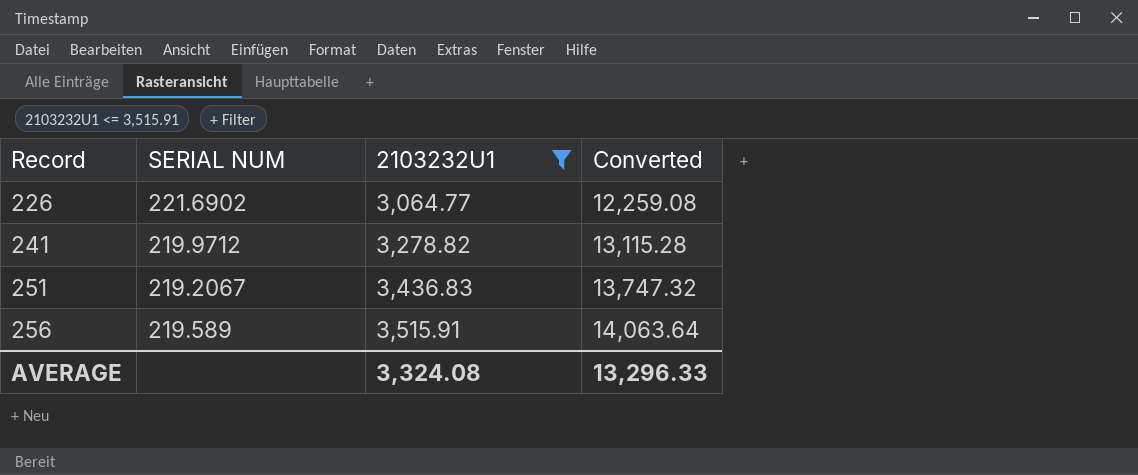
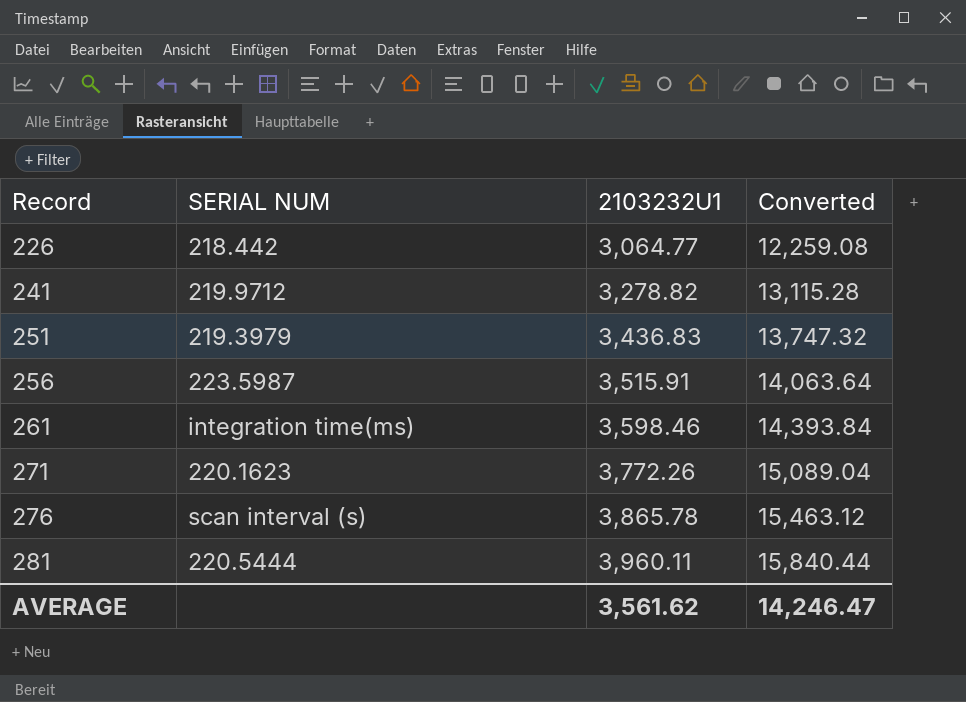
filter: 2103232U1 <= 3,515.91 -> none
226 | SERIAL NUM: 221.6902 -> 218.442
251 | SERIAL NUM: 219.2067 -> 219.3979
256 | SERIAL NUM: 219.589 -> 223.5987
AVERAGE | 2103232U1: 3,324.08 -> 3,561.62
AVERAGE | Converted: 13,296.33 -> 14,246.47

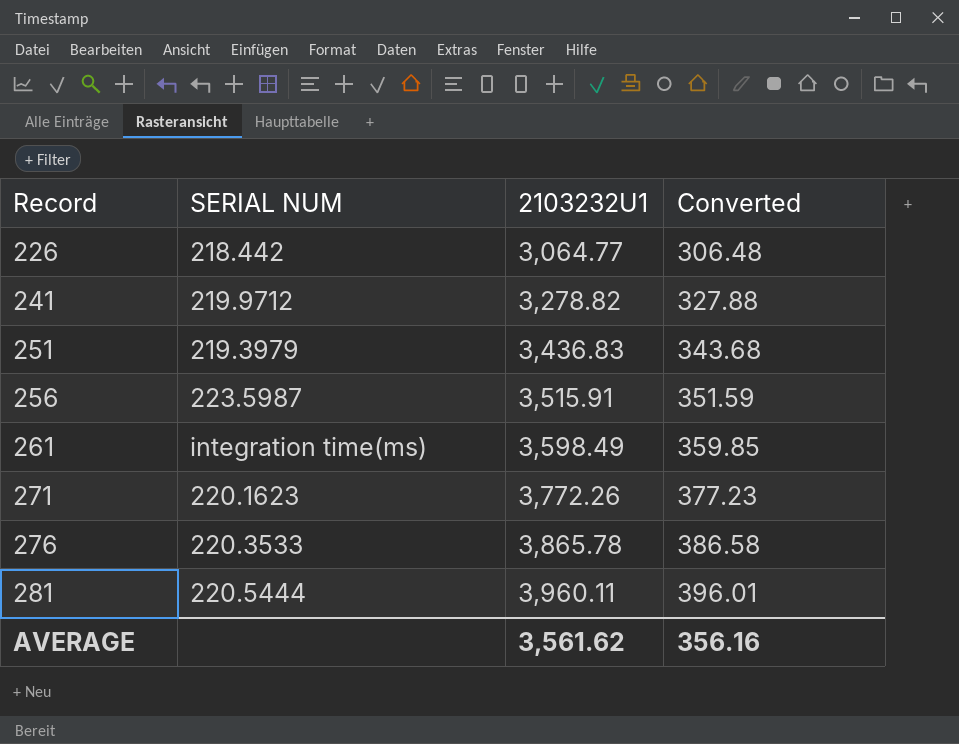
column Converted | formula: [2103232U1] * 4 -> [2103232U1] * 0.1
261 | 2103232U1: 3,598.46 -> 3,598.49
276 | SERIAL NUM: scan interval (s) -> 220.3533
AVERAGE | Converted: 14,246.47 -> 356.16

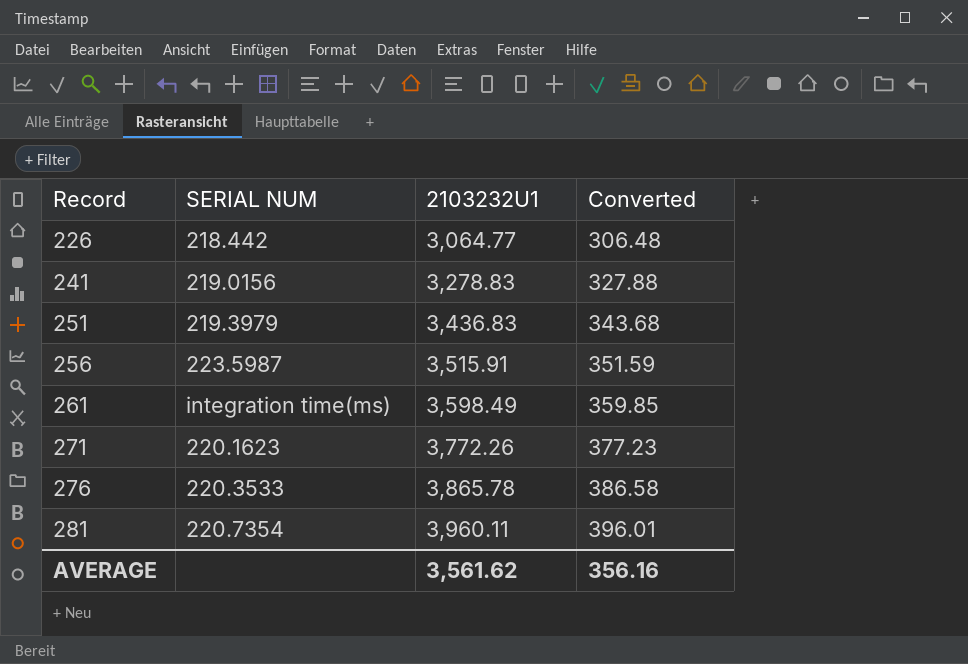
241 | SERIAL NUM: 219.9712 -> 219.0156
241 | 2103232U1: 3,278.82 -> 3,278.83
281 | SERIAL NUM: 220.5444 -> 220.7354

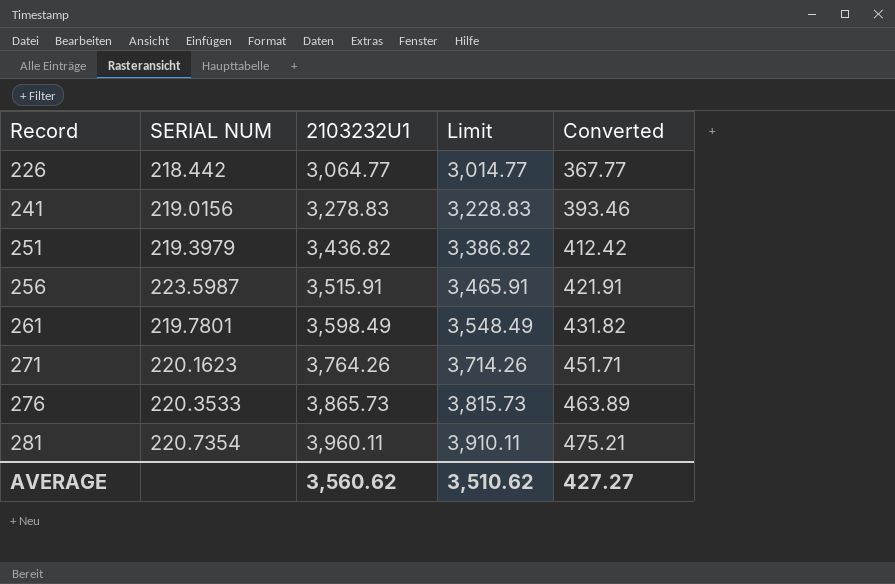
column Limit | formula: none -> [2103232U1] - 50
column Converted | formula: [2103232U1] * 0.1 -> [2103232U1] * 0.12
251 | 2103232U1: 3,436.83 -> 3,436.82
261 | SERIAL NUM: integration time(ms) -> 219.7801
271 | 2103232U1: 3,772.26 -> 3,764.26
276 | 2103232U1: 3,865.78 -> 3,865.73
AVERAGE | 2103232U1: 3,561.62 -> 3,560.62
AVERAGE | Converted: 356.16 -> 427.27

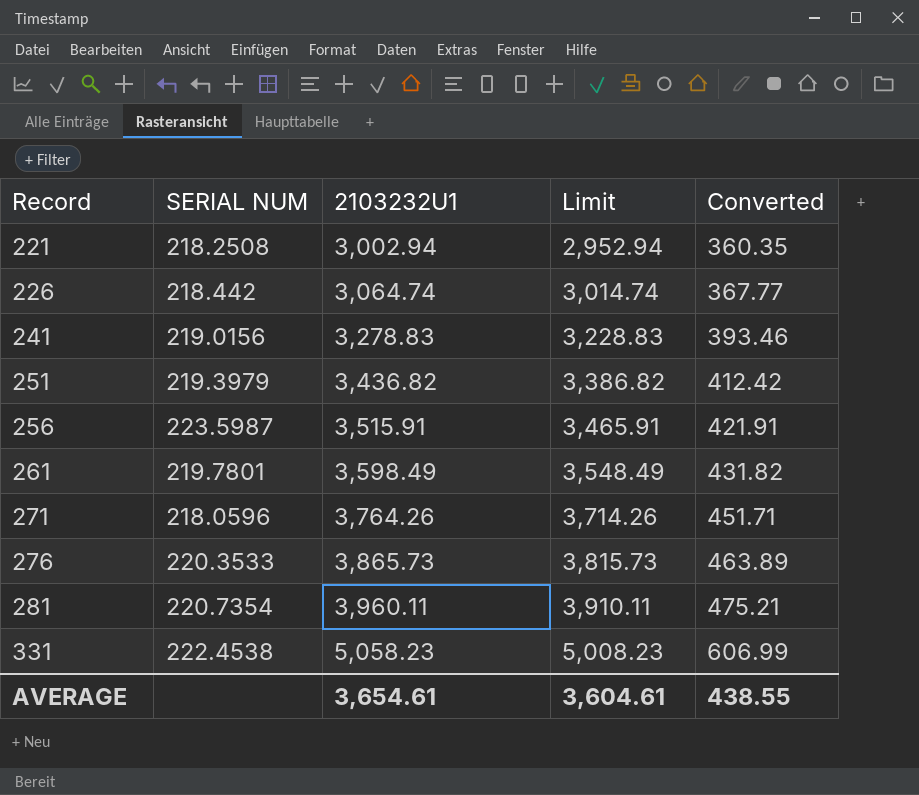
row 221: none -> 218.2508 | 3,002.94 | 2,952.94 | 360.35
226 | 2103232U1: 3,064.77 -> 3,064.74
226 | Limit: 3,014.77 -> 3,014.74
271 | SERIAL NUM: 220.1623 -> 218.0596
row 331: none -> 222.4538 | 5,058.23 | 5,008.23 | 606.99
AVERAGE | 2103232U1: 3,560.62 -> 3,654.61
AVERAGE | Limit: 3,510.62 -> 3,604.61
AVERAGE | Converted: 427.27 -> 438.55

